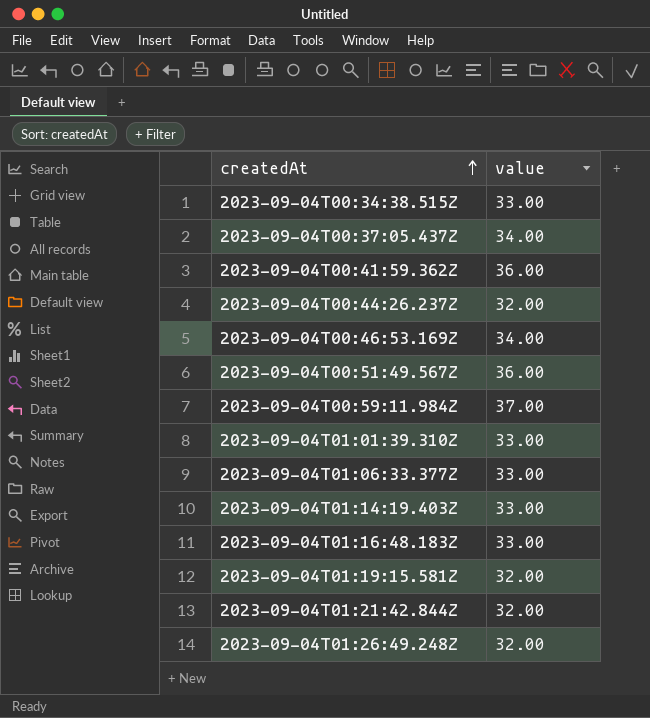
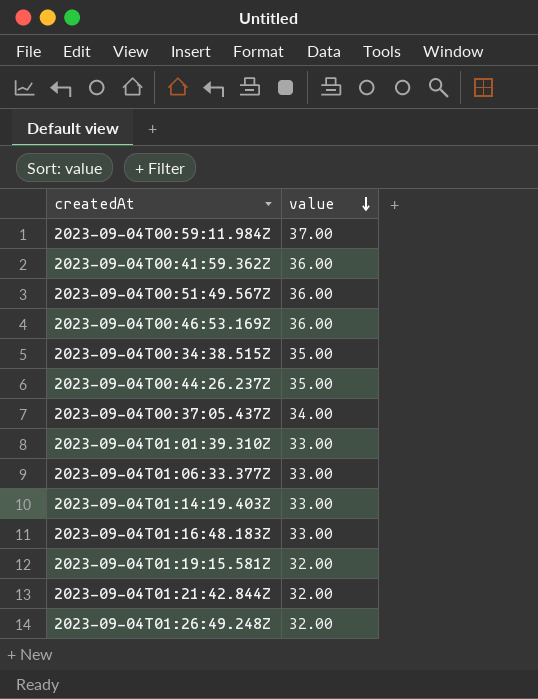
row order: createdAt ascending -> value descending
2023-09-04T00:46:53.169Z | value: 34.00 -> 36.00
2023-09-04T00:34:38.515Z | value: 33.00 -> 35.00
2023-09-04T00:44:26.237Z | value: 32.00 -> 35.00

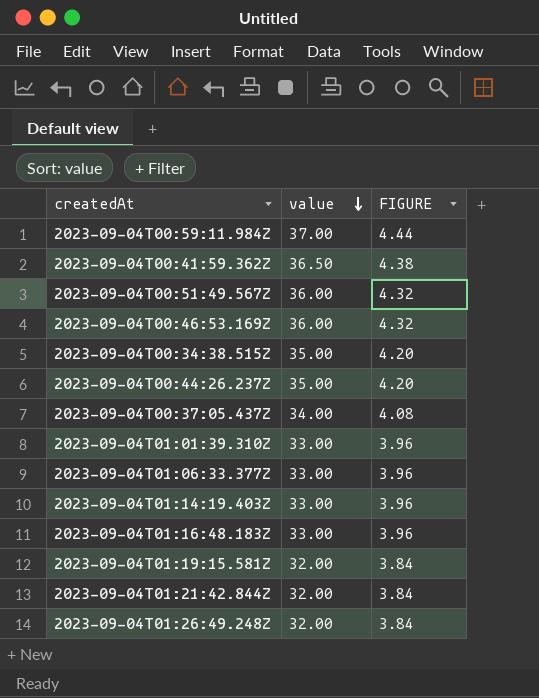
column FIGURE | formula: none -> [value] * 0.12
2023-09-04T00:41:59.362Z | value: 36.00 -> 36.50

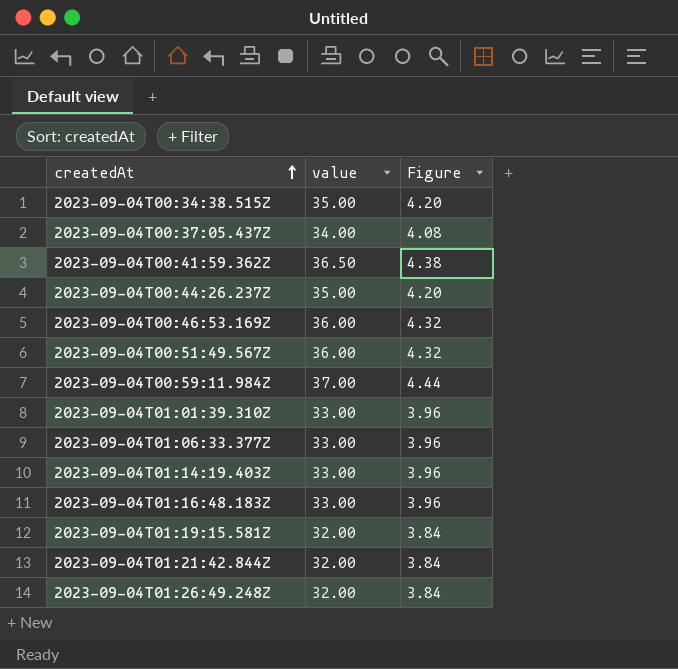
row order: value descending -> createdAt ascending
column name: FIGURE -> Figure

